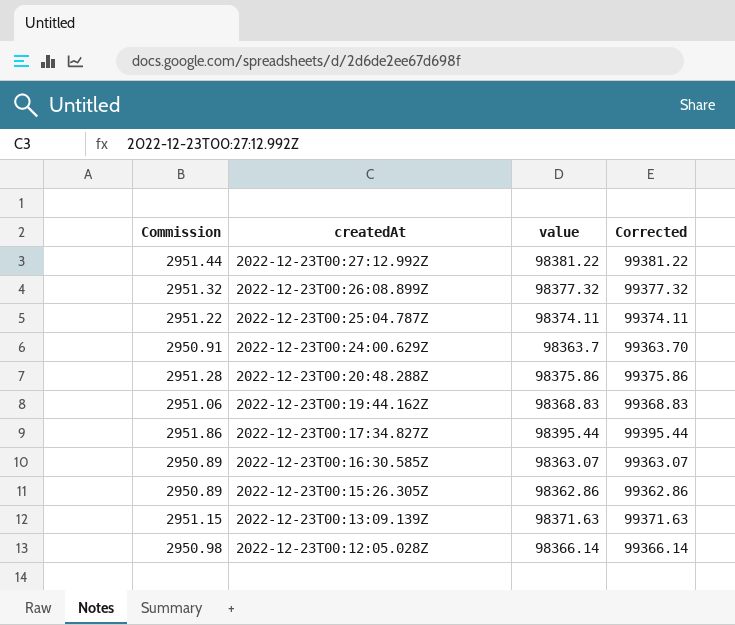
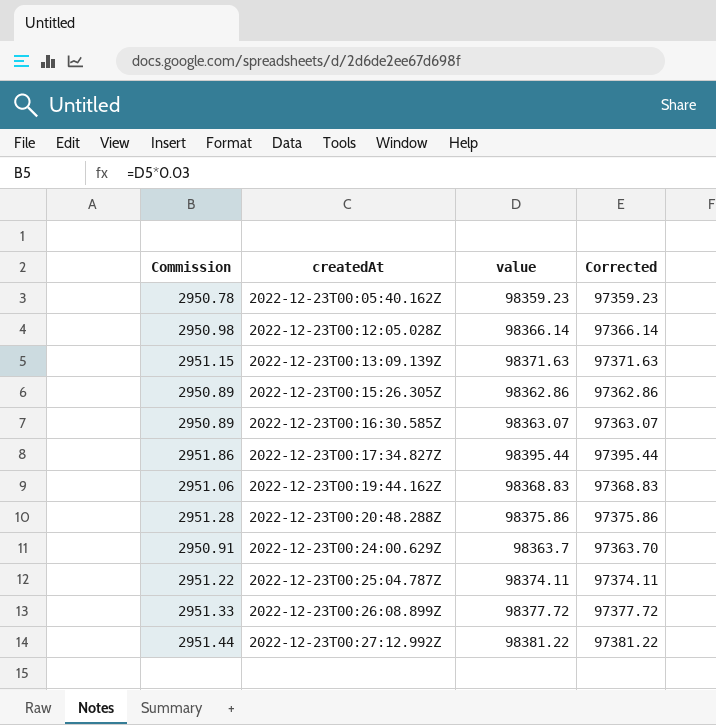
row order: createdAt descending -> createdAt ascending
column Corrected | formula: [value] + 1000 -> [value] - 1000
row 2022-12-23T00:05:40.162Z: none -> 2950.78 | 98359.23 | 97359.23
2022-12-23T00:26:08.899Z | Commission: 2951.32 -> 2951.33
2022-12-23T00:26:08.899Z | value: 98377.32 -> 98377.72

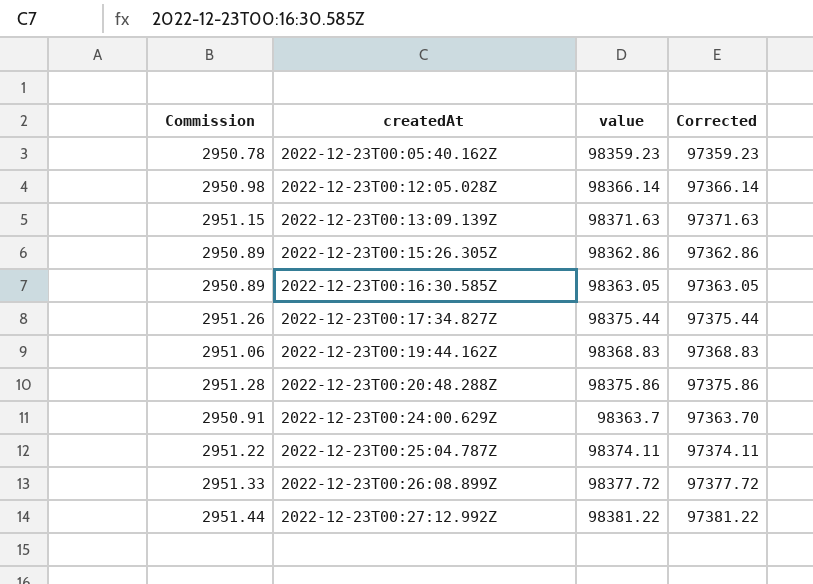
2022-12-23T00:16:30.585Z | value: 98363.07 -> 98363.05
2022-12-23T00:16:30.585Z | Corrected: 97363.07 -> 97363.05
2022-12-23T00:17:34.827Z | Commission: 2951.86 -> 2951.26
2022-12-23T00:17:34.827Z | value: 98395.44 -> 98375.44
2022-12-23T00:17:34.827Z | Corrected: 97395.44 -> 97375.44

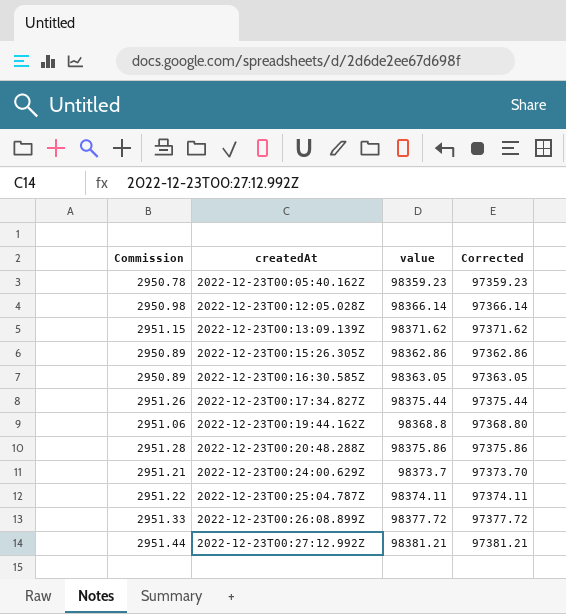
2022-12-23T00:13:09.139Z | value: 98371.63 -> 98371.62
2022-12-23T00:13:09.139Z | Corrected: 97371.63 -> 97371.62
2022-12-23T00:19:44.162Z | value: 98368.83 -> 98368.8
2022-12-23T00:19:44.162Z | Corrected: 97368.83 -> 97368.80
2022-12-23T00:24:00.629Z | Commission: 2950.91 -> 2951.21
2022-12-23T00:24:00.629Z | value: 98363.7 -> 98373.7
2022-12-23T00:24:00.629Z | Corrected: 97363.70 -> 97373.70
2022-12-23T00:27:12.992Z | value: 98381.22 -> 98381.21
2022-12-23T00:27:12.992Z | Corrected: 97381.22 -> 97381.21

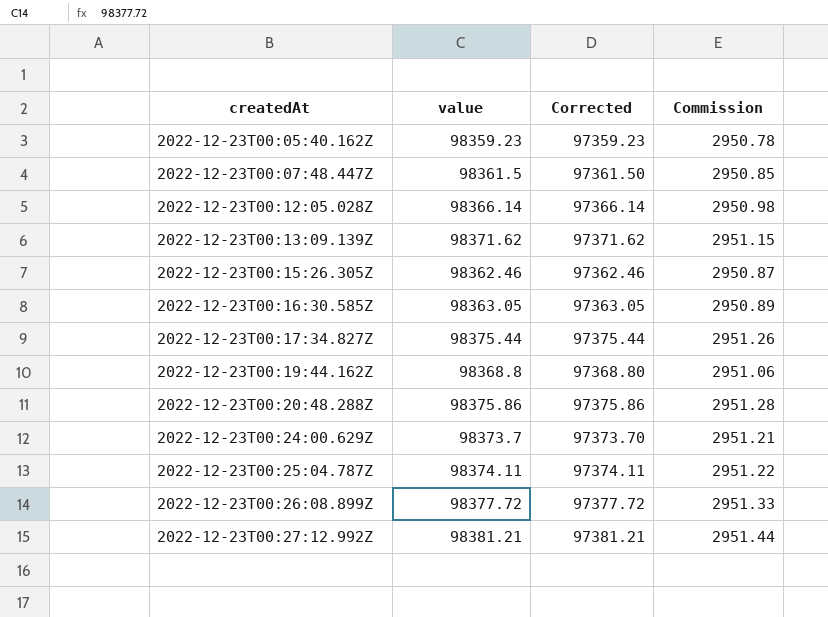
column Commission | position: 1 -> 4
row 2022-12-23T00:07:48.447Z: none -> 98361.5 | 97361.50 | 2950.85
2022-12-23T00:15:26.305Z | value: 98362.86 -> 98362.46
2022-12-23T00:15:26.305Z | Corrected: 97362.86 -> 97362.46
2022-12-23T00:15:26.305Z | Commission: 2950.89 -> 2950.87

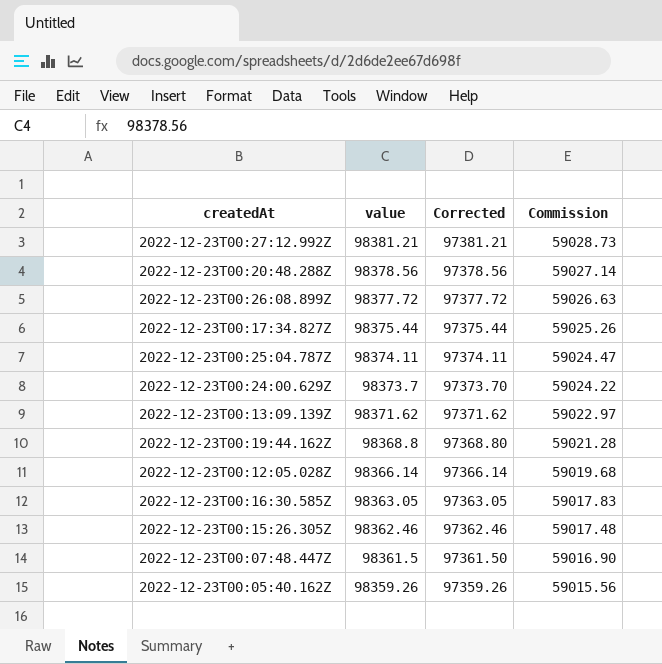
row order: createdAt ascending -> value descending
column Commission | formula: [value] * 0.03 -> [value] * 0.6
2022-12-23T00:20:48.288Z | value: 98375.86 -> 98378.56
2022-12-23T00:20:48.288Z | Corrected: 97375.86 -> 97378.56
2022-12-23T00:05:40.162Z | value: 98359.23 -> 98359.26
2022-12-23T00:05:40.162Z | Corrected: 97359.23 -> 97359.26

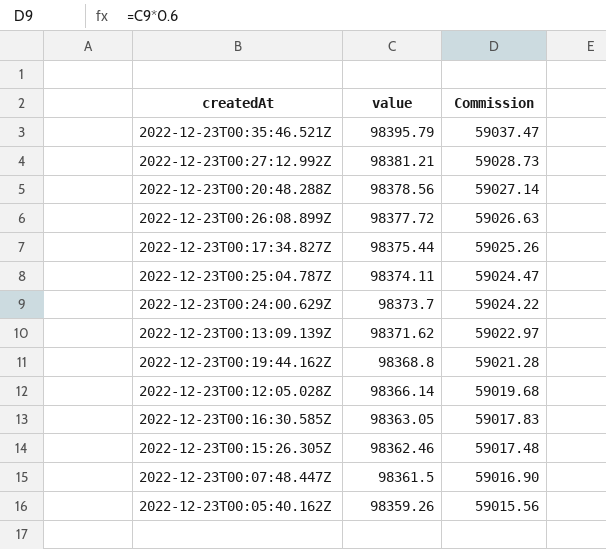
column Corrected | formula: [value] - 1000 -> none
row 2022-12-23T00:35:46.521Z: none -> 98395.79 | 59037.47

